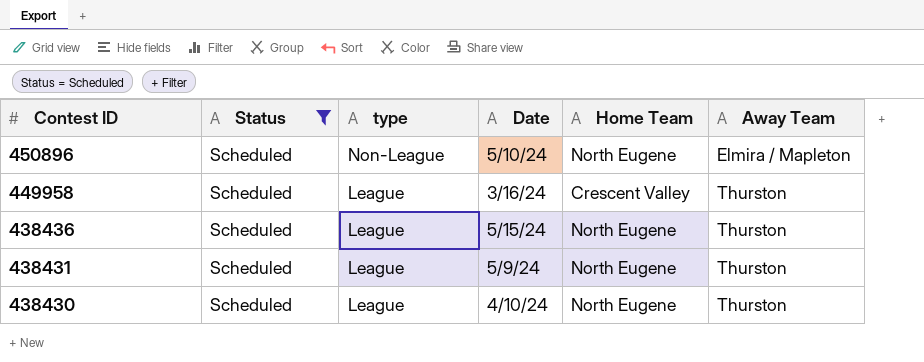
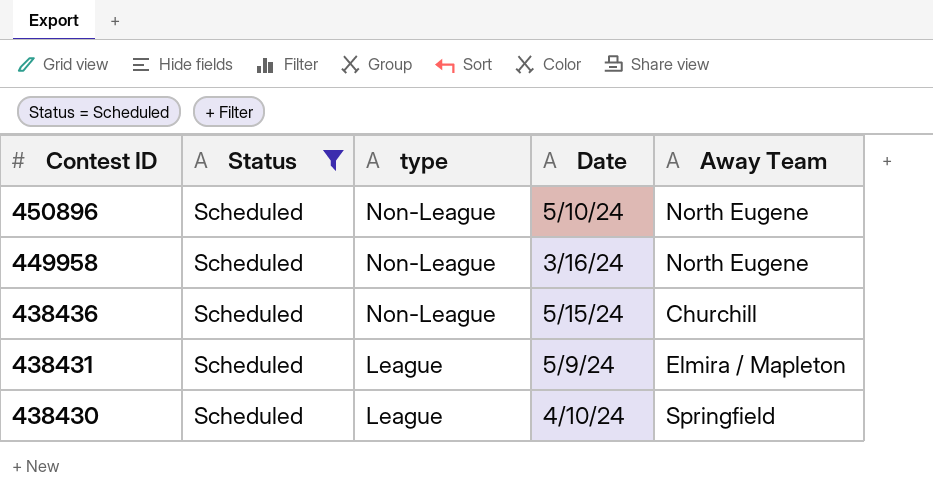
column Home Team | position: 5 -> none
450896 | Away Team: Elmira / Mapleton -> North Eugene
449958 | type: League -> Non-League
449958 | Away Team: Thurston -> North Eugene
438436 | type: League -> Non-League
438436 | Away Team: Thurston -> Churchill
438431 | Away Team: Thurston -> Elmira / Mapleton
438430 | Away Team: Thurston -> Springfield

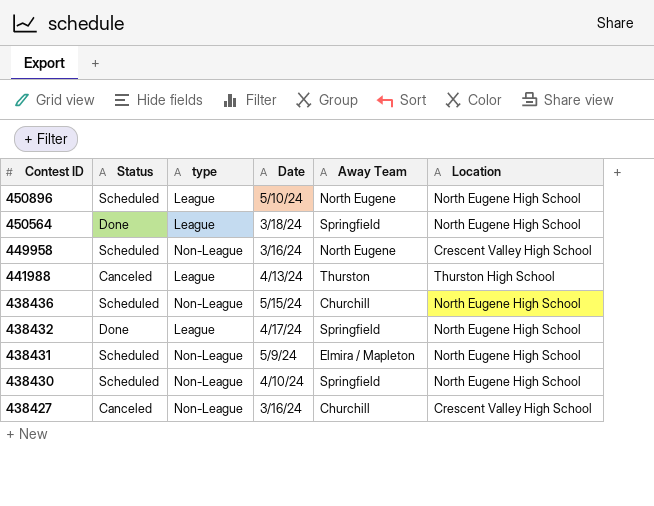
filter: Status = Scheduled -> none
column Location | position: none -> 6
450896 | type: Non-League -> League
438431 | type: League -> Non-League
438430 | type: League -> Non-League

